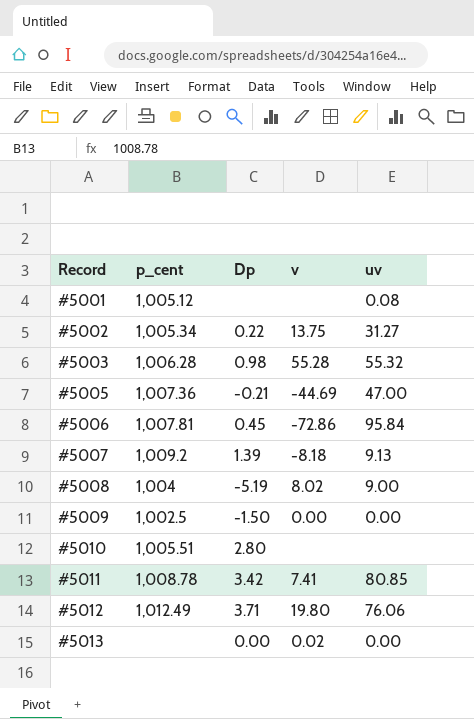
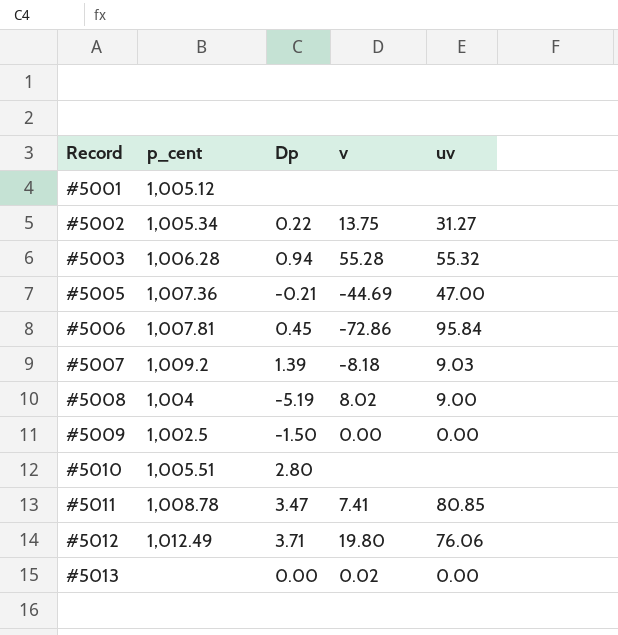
#5001 | uv: 0.08 -> none
#5003 | Dp: 0.98 -> 0.94
#5007 | uv: 9.13 -> 9.03
#5011 | Dp: 3.42 -> 3.47

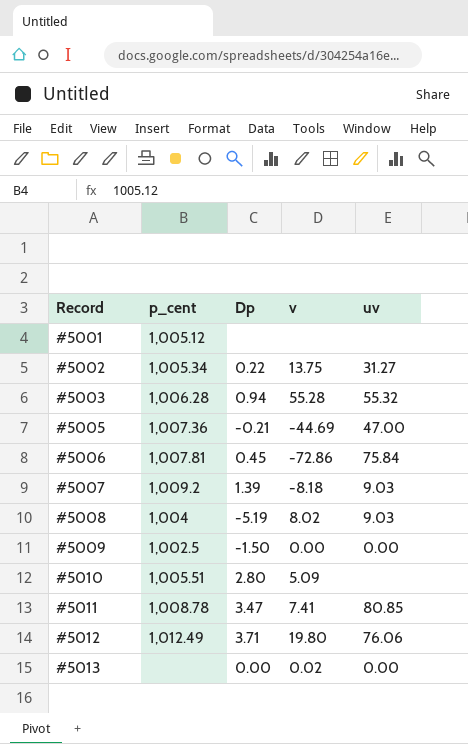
#5006 | uv: 95.84 -> 75.84
#5008 | uv: 9.00 -> 9.03
#5010 | v: none -> 5.09

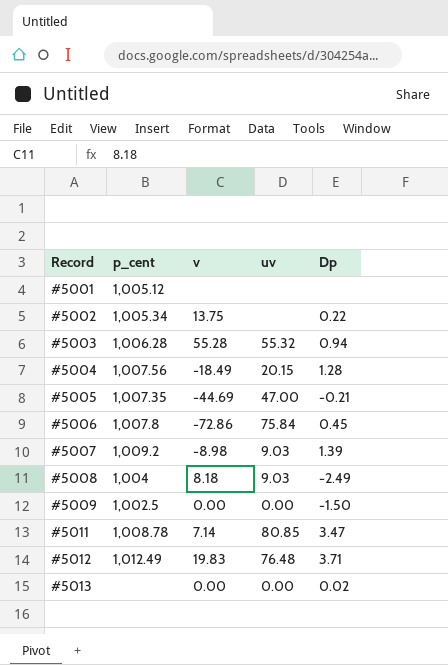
column Dp | position: 3 -> 5
row #5010: 1,005.51 | 2.80 | 5.09 | none -> none
#5002 | uv: 31.27 -> none
row #5004: none -> 1,007.56 | -18.49 | 20.15 | 1.28
#5005 | p_cent: 1,007.36 -> 1,007.35
#5006 | p_cent: 1,007.81 -> 1,007.8
#5007 | v: -8.18 -> -8.98
#5008 | v: 8.02 -> 8.18
#5008 | Dp: -5.19 -> -2.49
#5011 | v: 7.41 -> 7.14
#5012 | v: 19.80 -> 19.83
#5012 | uv: 76.06 -> 76.48
#5013 | v: 0.02 -> 0.00
#5013 | Dp: 0.00 -> 0.02

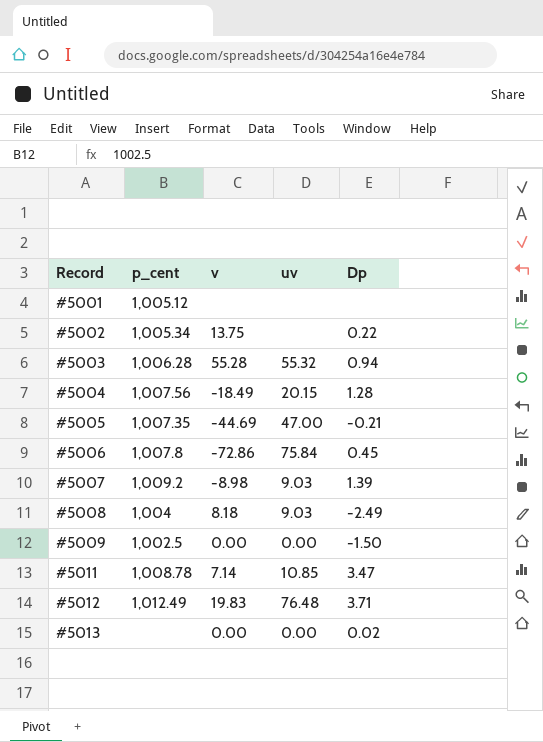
#5011 | uv: 80.85 -> 10.85

